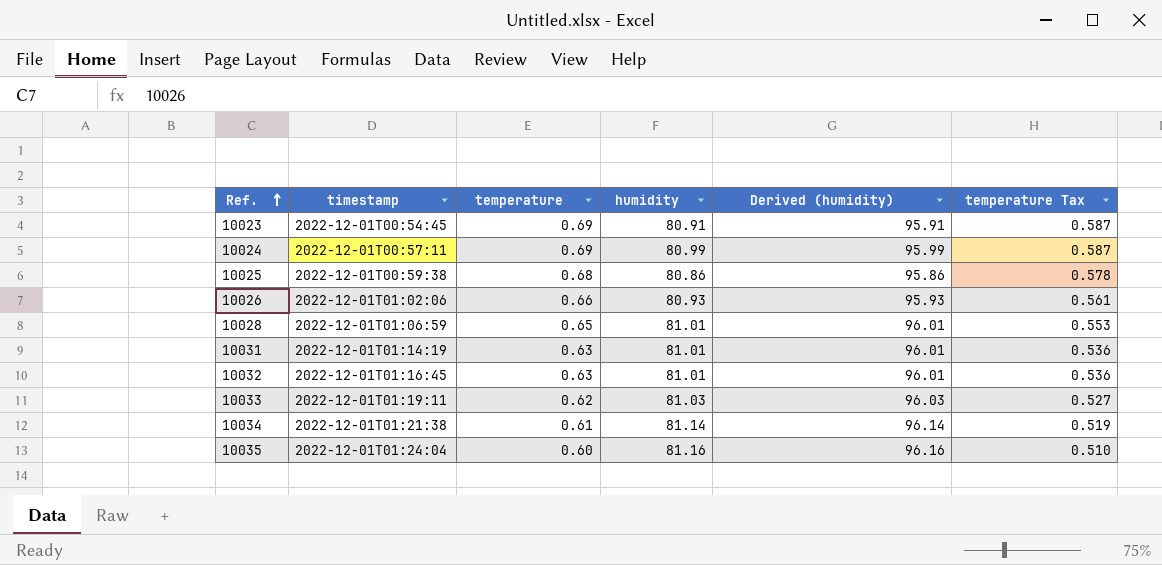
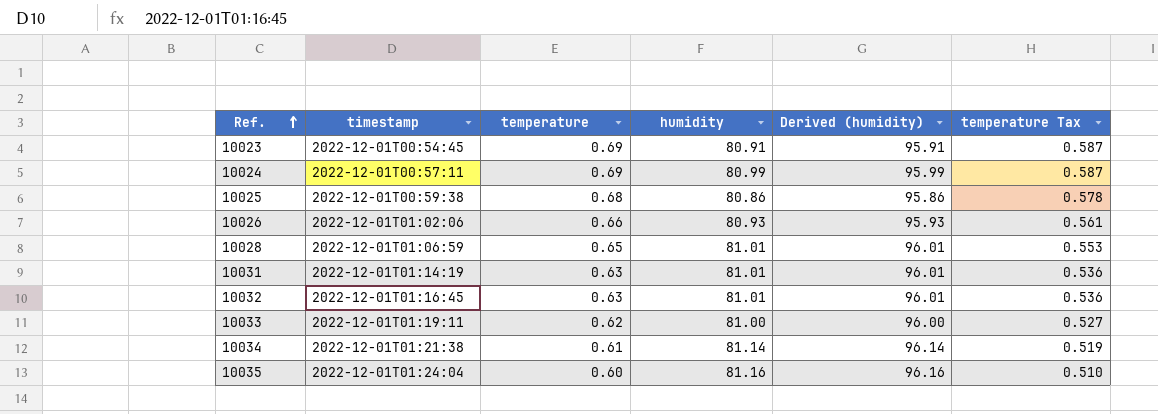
10033 | humidity: 81.03 -> 81.00
10033 | Derived (humidity): 96.03 -> 96.00

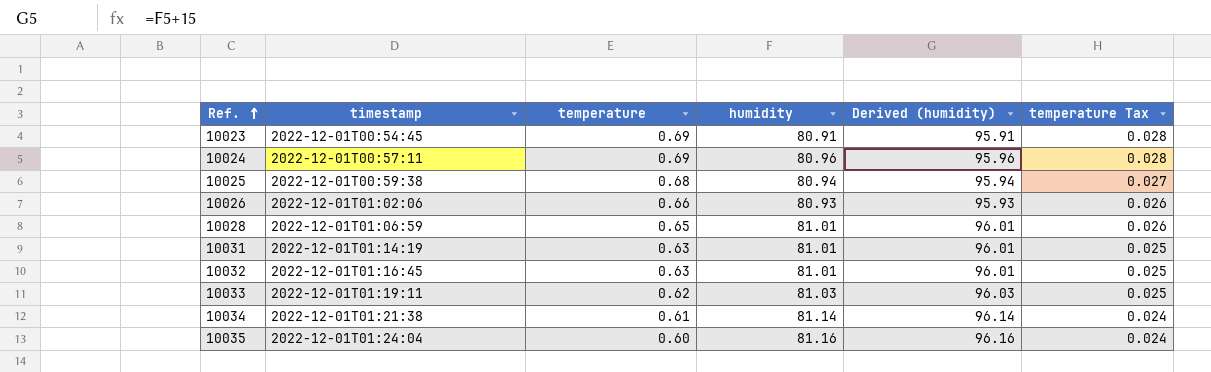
column temperature Tax | formula: [temperature] * 0.85 -> [temperature] * 0.04
10024 | humidity: 80.99 -> 80.96
10024 | Derived (humidity): 95.99 -> 95.96
10025 | humidity: 80.86 -> 80.94
10025 | Derived (humidity): 95.86 -> 95.94
10033 | humidity: 81.00 -> 81.03
10033 | Derived (humidity): 96.00 -> 96.03

